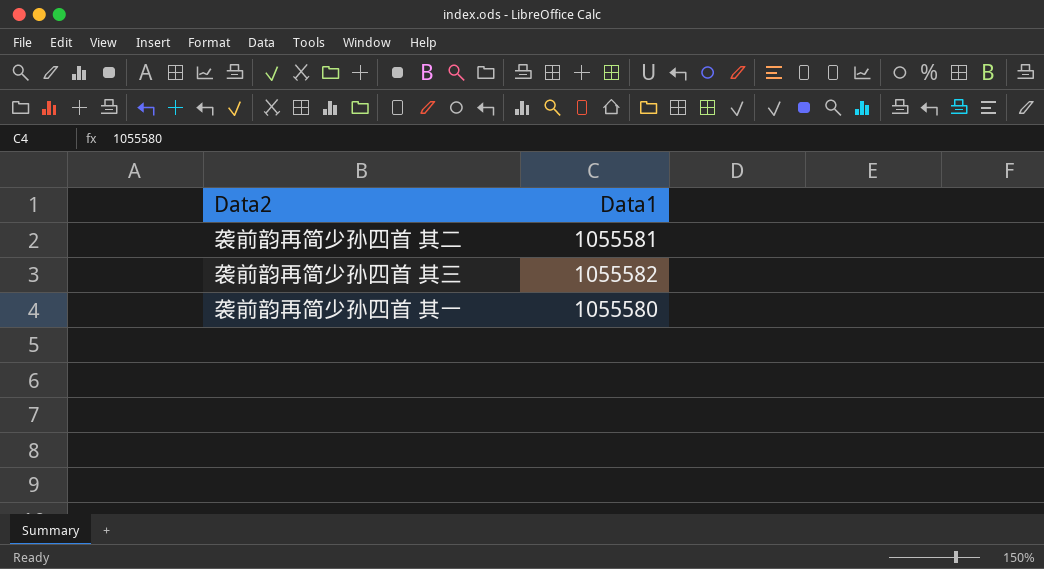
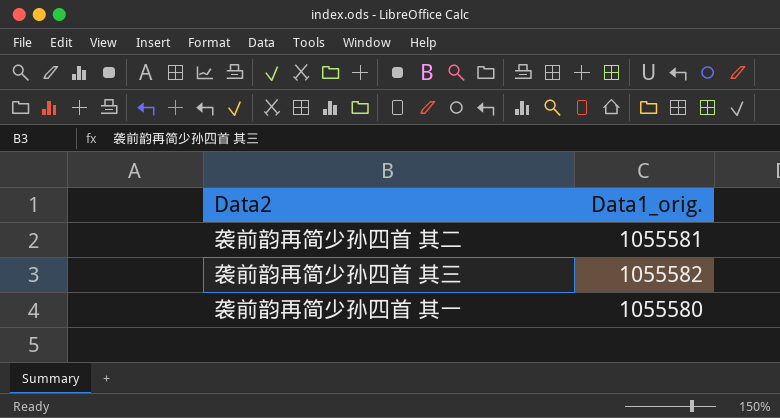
column name: Data1 -> Data1_orig.

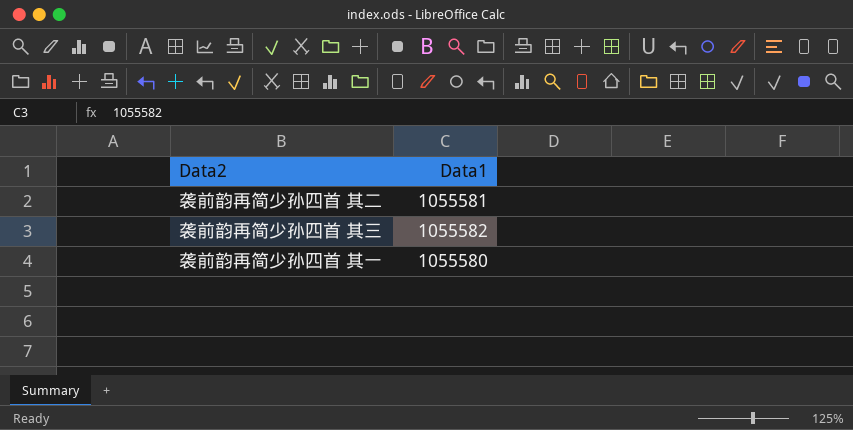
column name: Data1_orig. -> Data1

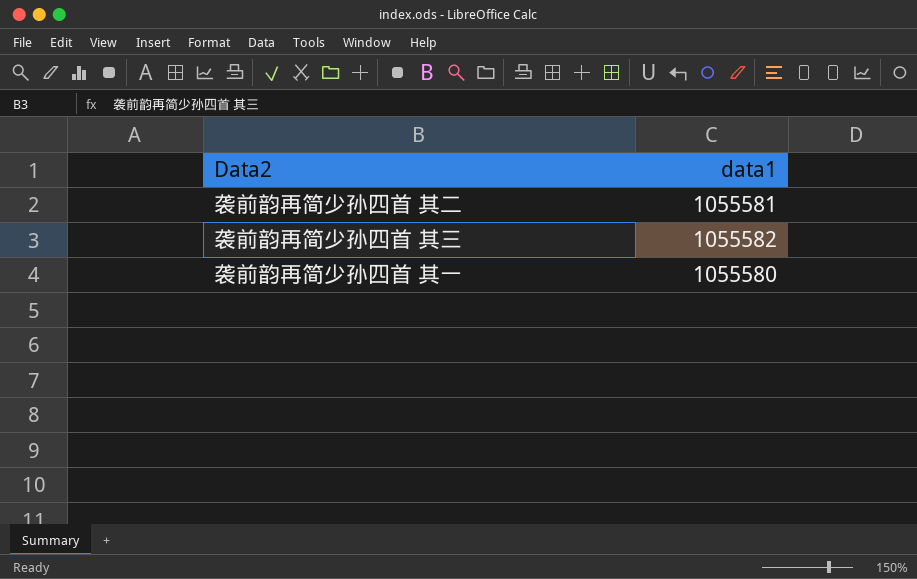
column name: Data1 -> data1

